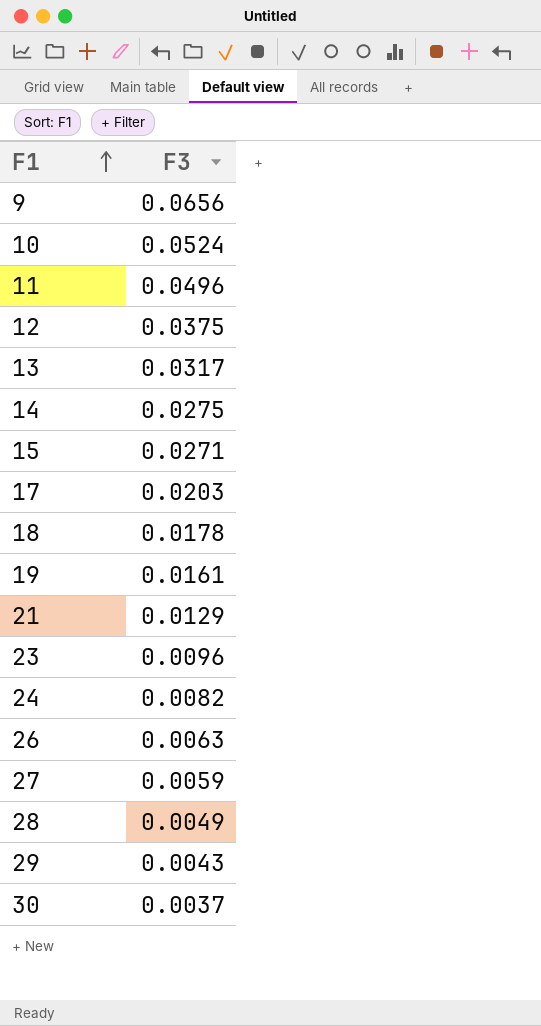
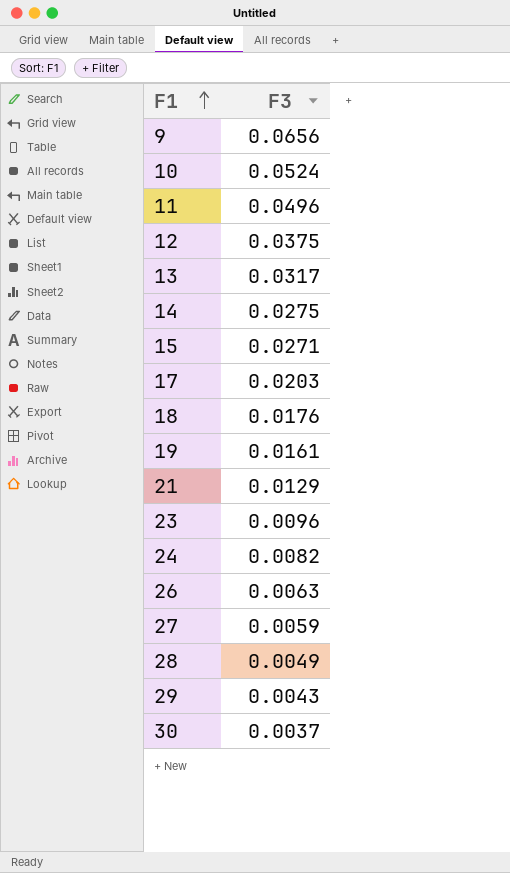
18 | F3: 0.0178 -> 0.0176

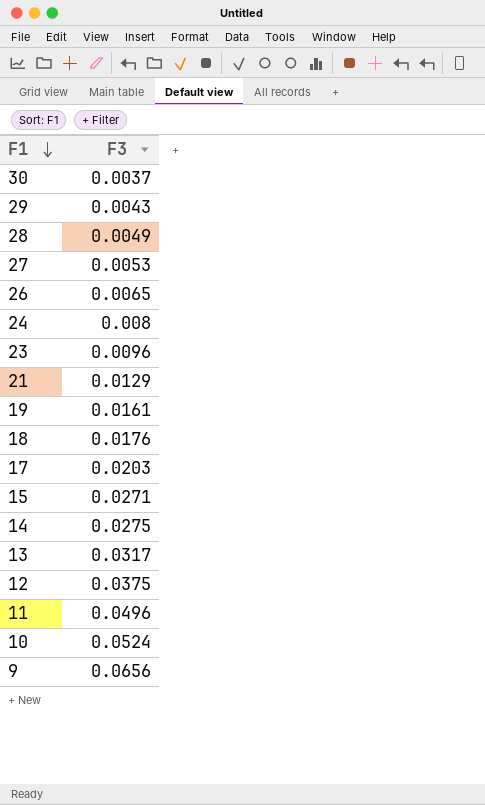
row order: F1 ascending -> F1 descending
27 | F3: 0.0059 -> 0.0053
26 | F3: 0.0063 -> 0.0065
24 | F3: 0.0082 -> 0.008

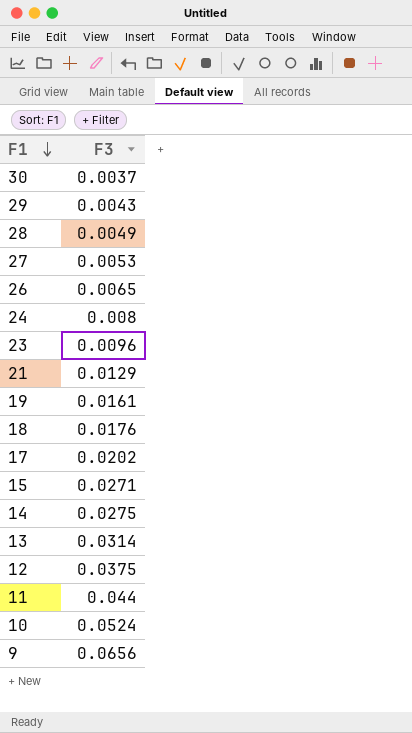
17 | F3: 0.0203 -> 0.0202
13 | F3: 0.0317 -> 0.0314
11 | F3: 0.0496 -> 0.044

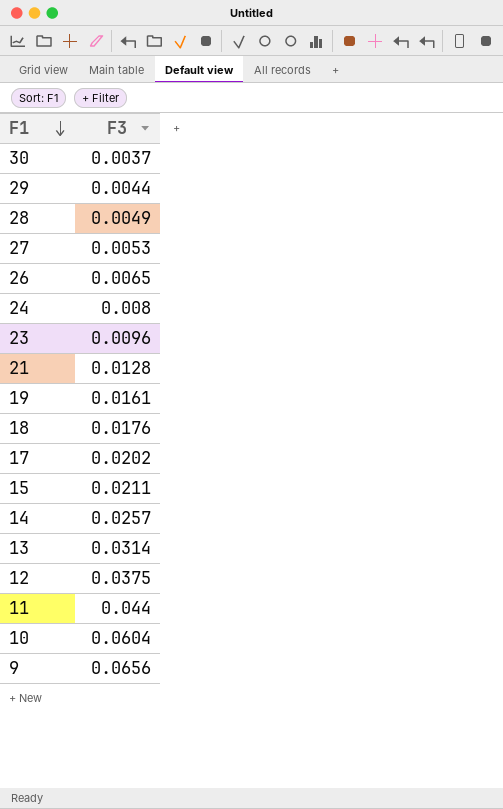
29 | F3: 0.0043 -> 0.0044
21 | F3: 0.0129 -> 0.0128
15 | F3: 0.0271 -> 0.0211
14 | F3: 0.0275 -> 0.0257
10 | F3: 0.0524 -> 0.0604

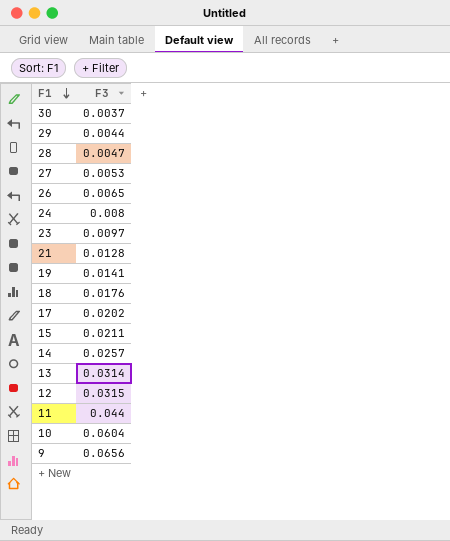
28 | F3: 0.0049 -> 0.0047
23 | F3: 0.0096 -> 0.0097
19 | F3: 0.0161 -> 0.0141
12 | F3: 0.0375 -> 0.0315

